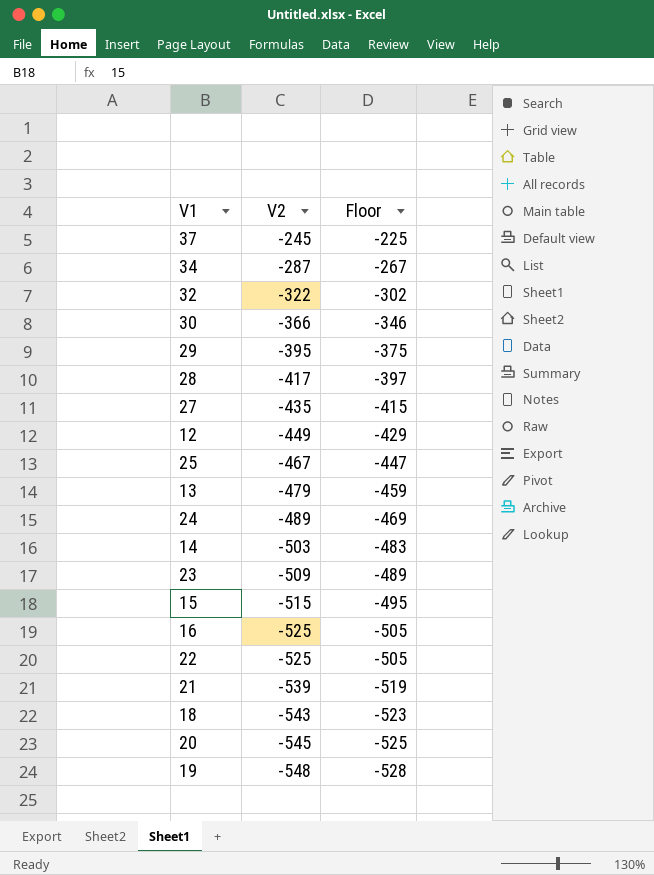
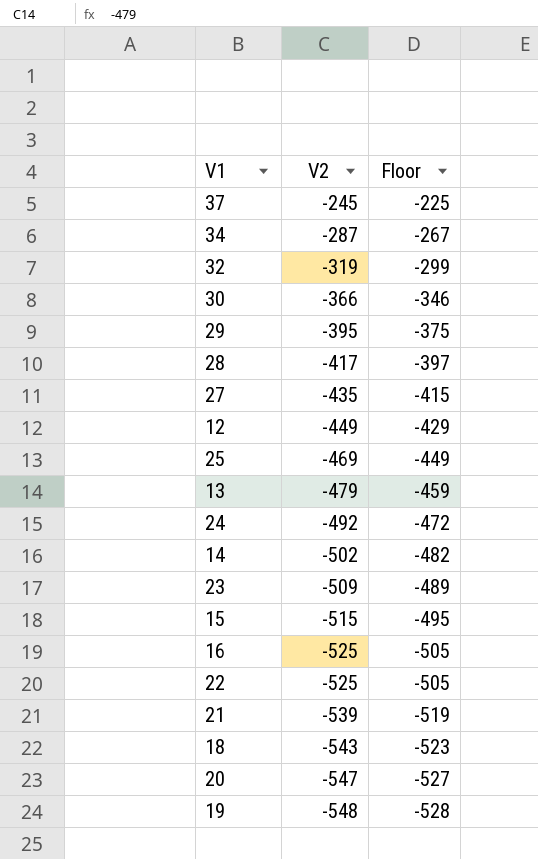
32 | V2: -322 -> -319
32 | Floor: -302 -> -299
25 | V2: -467 -> -469
25 | Floor: -447 -> -449
24 | V2: -489 -> -492
24 | Floor: -469 -> -472
14 | V2: -503 -> -502
14 | Floor: -483 -> -482
20 | V2: -545 -> -547
20 | Floor: -525 -> -527

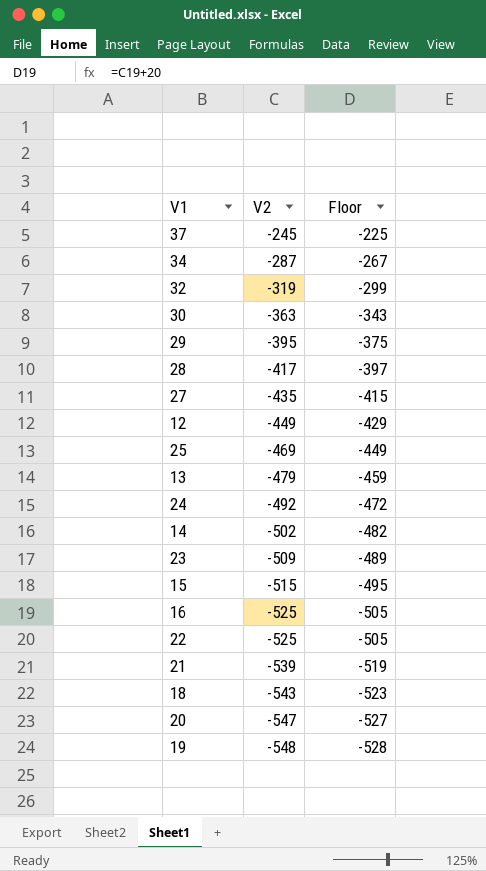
30 | V2: -366 -> -363
30 | Floor: -346 -> -343

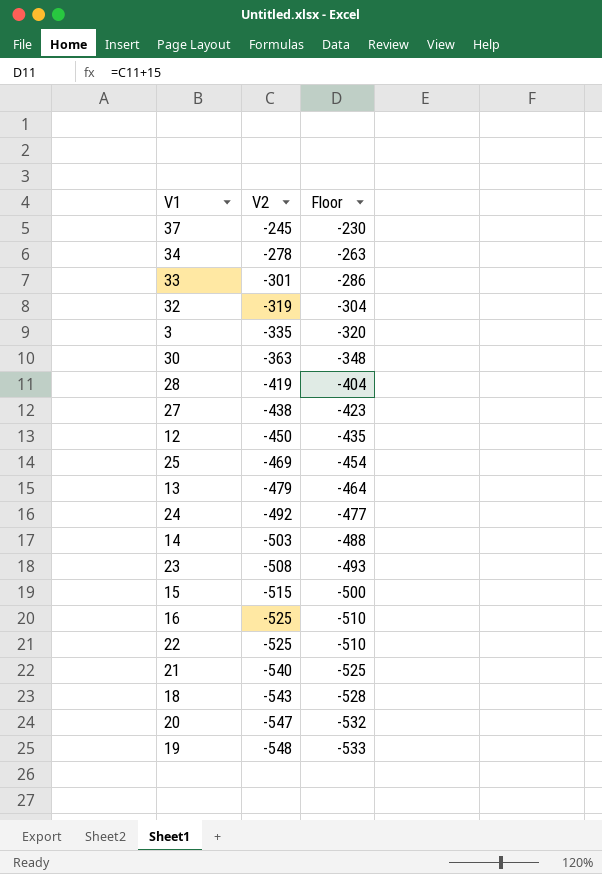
column Floor | formula: [V2] + 20 -> [V2] + 15
row 29: -395 | -375 -> none
34 | V2: -287 -> -278
row 33: none -> -301 | -286
row 3: none -> -335 | -320
28 | V2: -417 -> -419
27 | V2: -435 -> -438
12 | V2: -449 -> -450
14 | V2: -502 -> -503
23 | V2: -509 -> -508
21 | V2: -539 -> -540

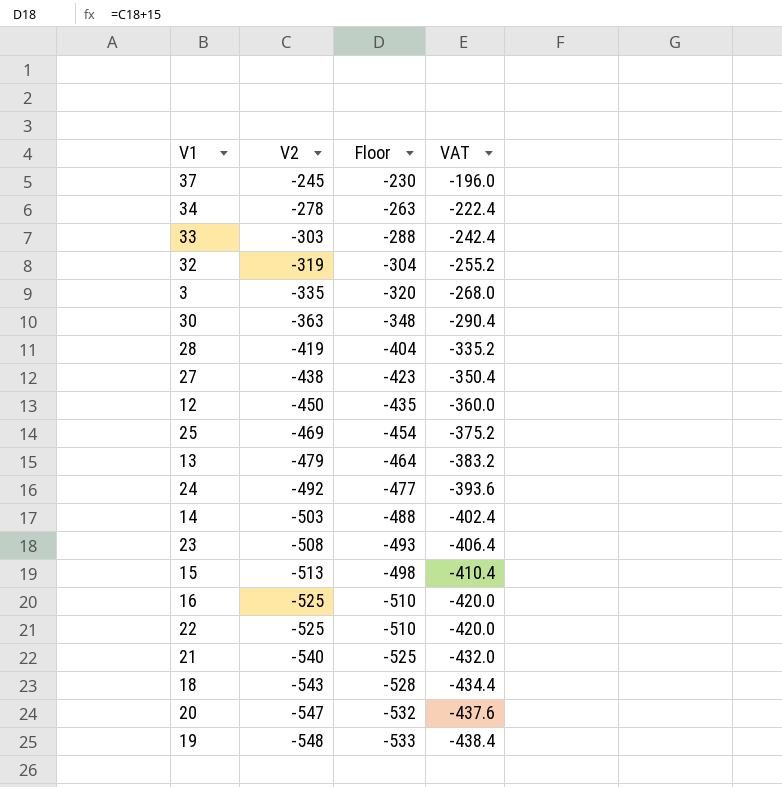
column VAT | formula: none -> [V2] * 0.8
33 | V2: -301 -> -303
33 | Floor: -286 -> -288
15 | V2: -515 -> -513
15 | Floor: -500 -> -498

